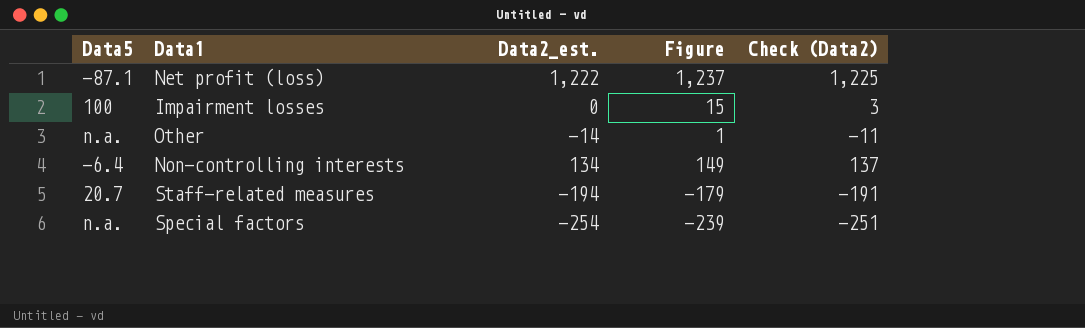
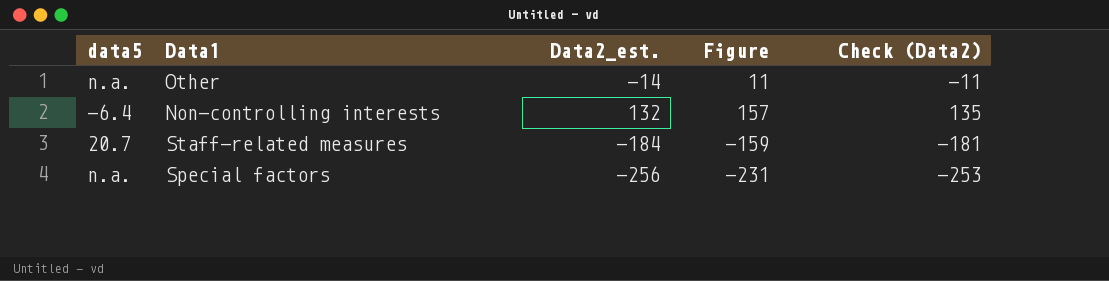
column name: Data5 -> data5
column Figure | formula: [Data2_est.] + 15 -> [Data2_est.] + 25
row Net profit (loss): -87.1 | 1,222 | 1,237 | 1,225 -> none
row Impairment losses: 100 | 0 | 15 | 3 -> none
Non-controlling interests | Data2_est.: 134 -> 132
Non-controlling interests | Check (Data2): 137 -> 135
Staff-related measures | Data2_est.: -194 -> -184
Staff-related measures | Check (Data2): -191 -> -181
Special factors | Data2_est.: -254 -> -256
Special factors | Check (Data2): -251 -> -253

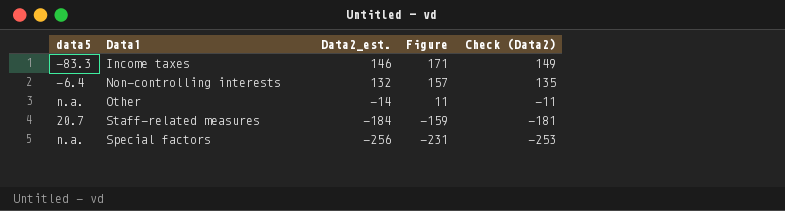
row order: none -> Data2_est. descending
row Income taxes: none -> -83.3 | 146 | 171 | 149

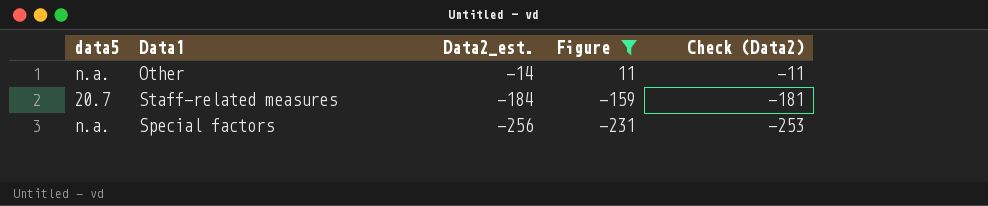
filter: none -> Figure <= 11

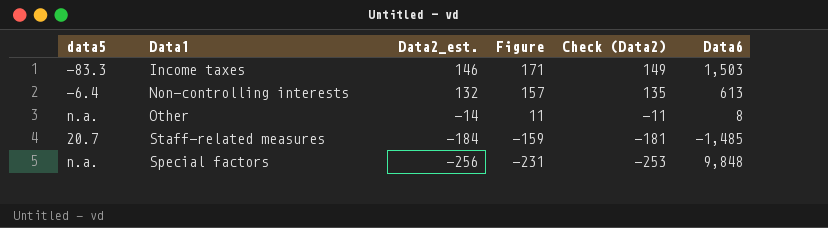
filter: Figure <= 11 -> none
column Data6 | position: none -> 6

